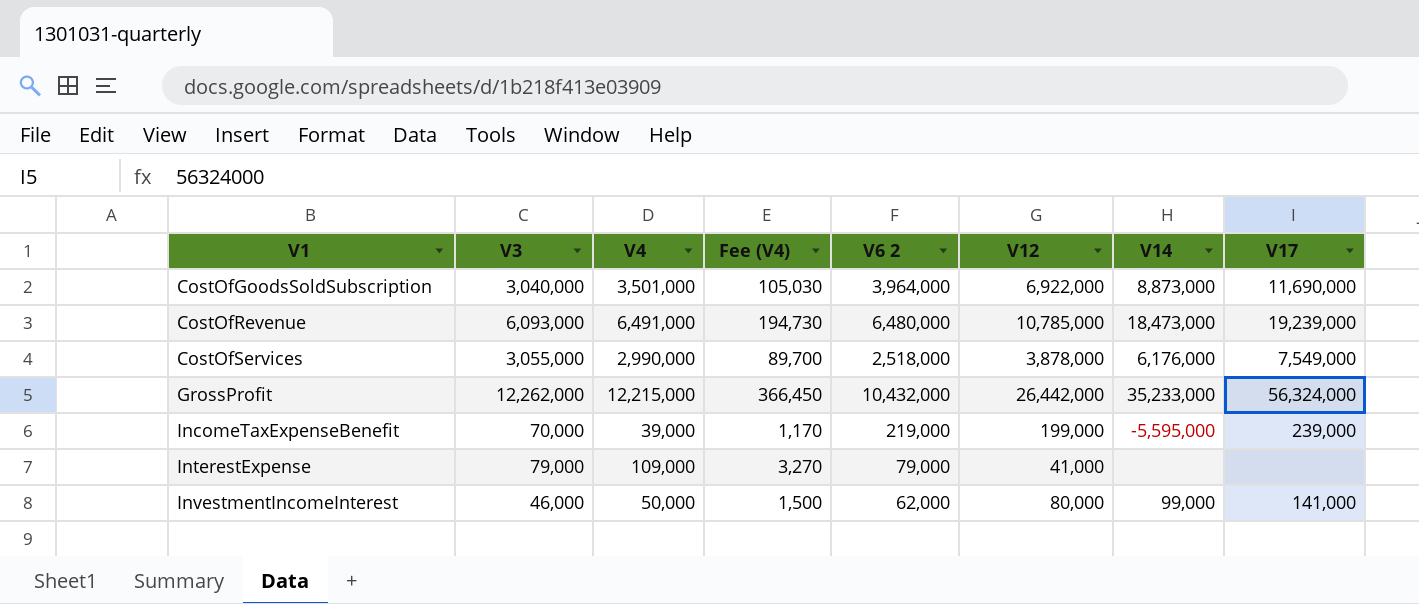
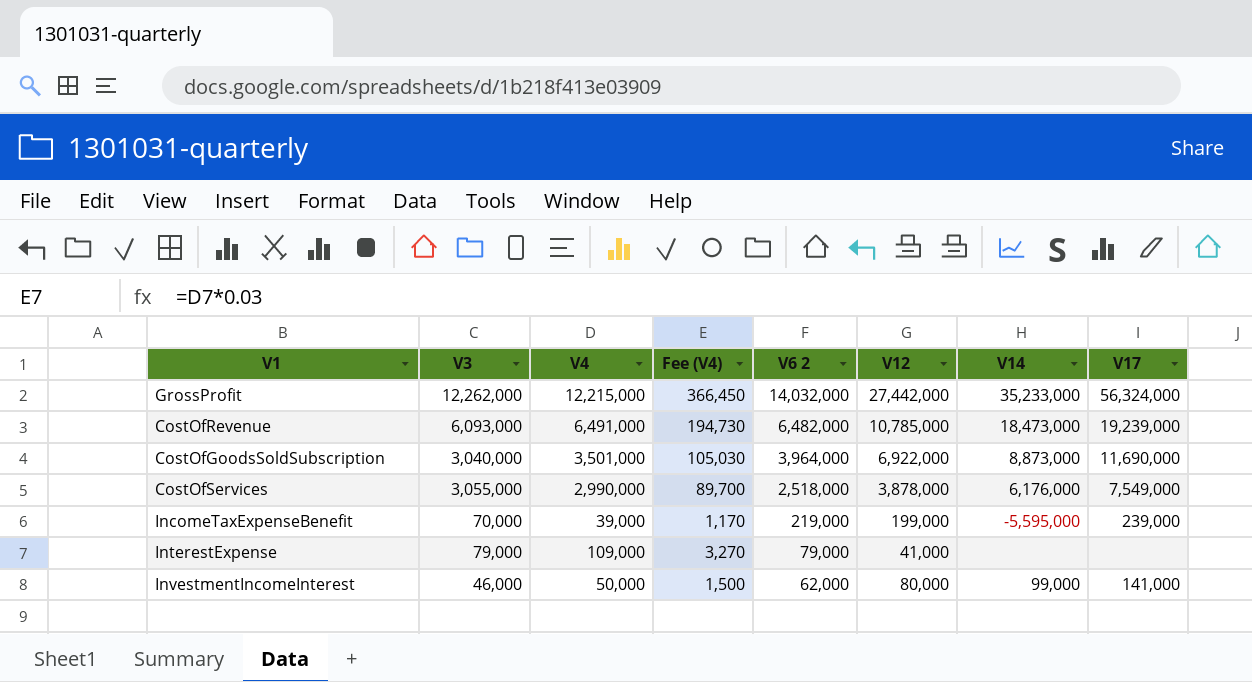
row order: V1 ascending -> V6 2 descending
GrossProfit | V6 2: 10,432,000 -> 14,032,000
GrossProfit | V12: 26,442,000 -> 27,442,000
CostOfRevenue | V6 2: 6,480,000 -> 6,482,000

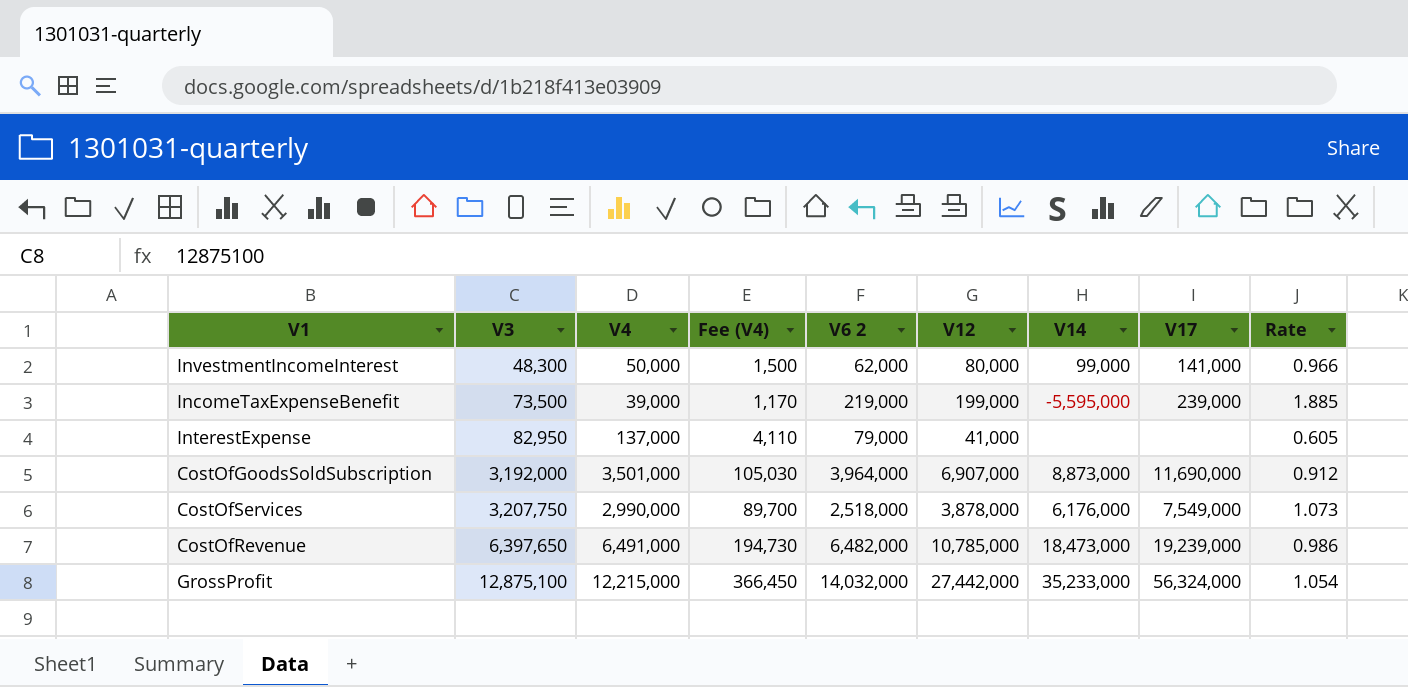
row order: V6 2 descending -> V3 ascending
column Rate | formula: none -> [V3] / [V4]
InvestmentIncomeInterest | V3: 46,000 -> 48,300
IncomeTaxExpenseBenefit | V3: 70,000 -> 73,500
InterestExpense | V3: 79,000 -> 82,950
InterestExpense | V4: 109,000 -> 137,000
InterestExpense | Fee (V4): 3,270 -> 4,110
CostOfGoodsSoldSubscription | V3: 3,040,000 -> 3,192,000
CostOfGoodsSoldSubscription | V12: 6,922,000 -> 6,907,000
CostOfServices | V3: 3,055,000 -> 3,207,750
CostOfRevenue | V3: 6,093,000 -> 6,397,650
GrossProfit | V3: 12,262,000 -> 12,875,100

